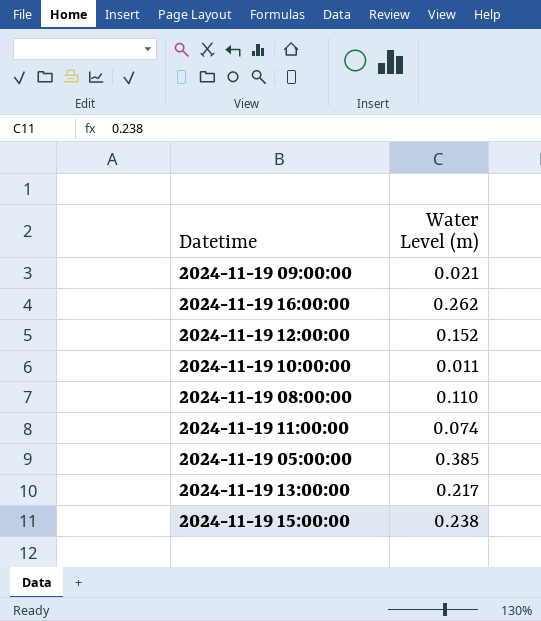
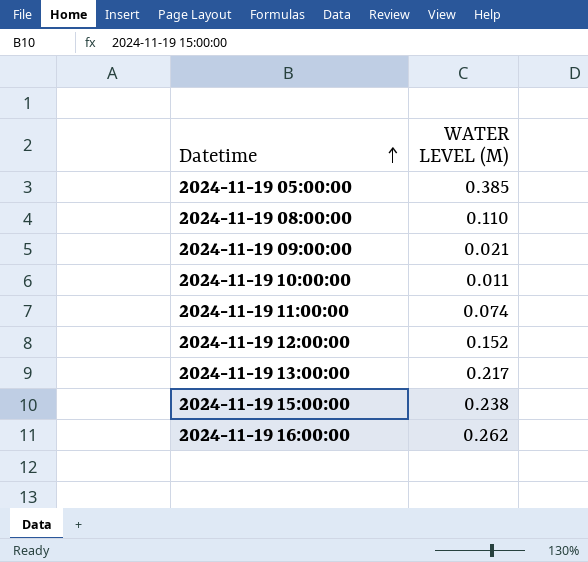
row order: none -> Datetime ascending
column name: Water Level (m) -> WATER LEVEL (M)

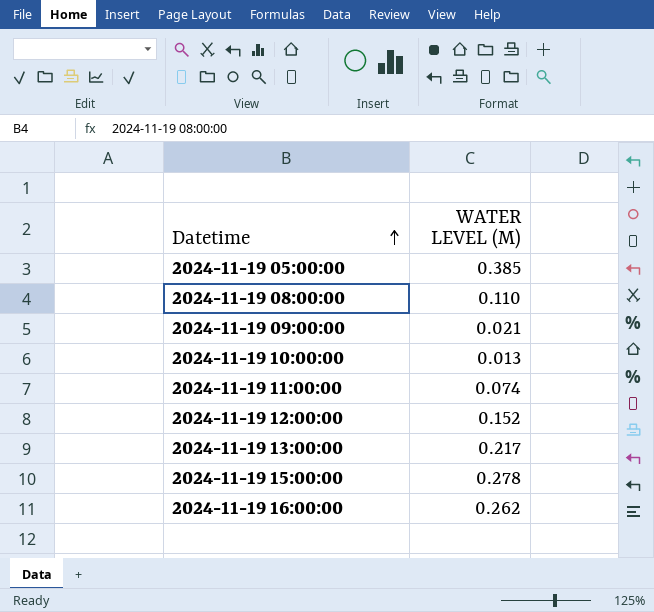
2024-11-19 10:00:00 | WATER LEVEL (M): 0.011 -> 0.013
2024-11-19 15:00:00 | WATER LEVEL (M): 0.238 -> 0.278

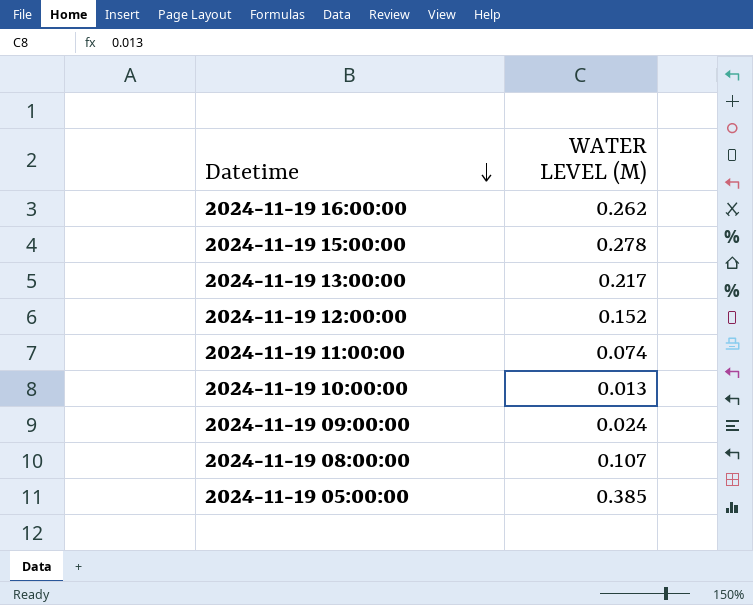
row order: Datetime ascending -> Datetime descending
2024-11-19 09:00:00 | WATER LEVEL (M): 0.021 -> 0.024
2024-11-19 08:00:00 | WATER LEVEL (M): 0.110 -> 0.107

